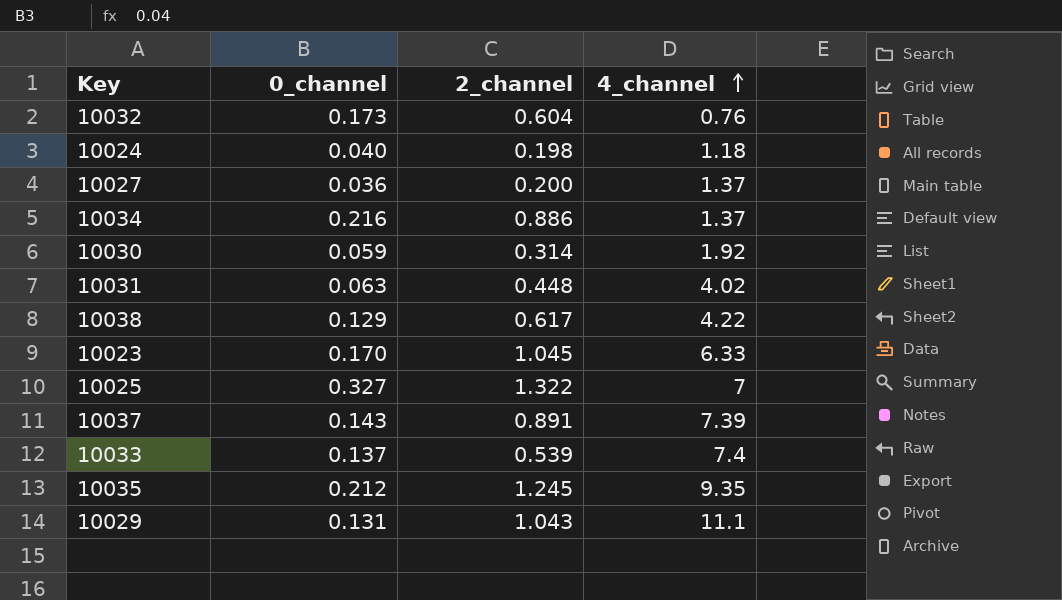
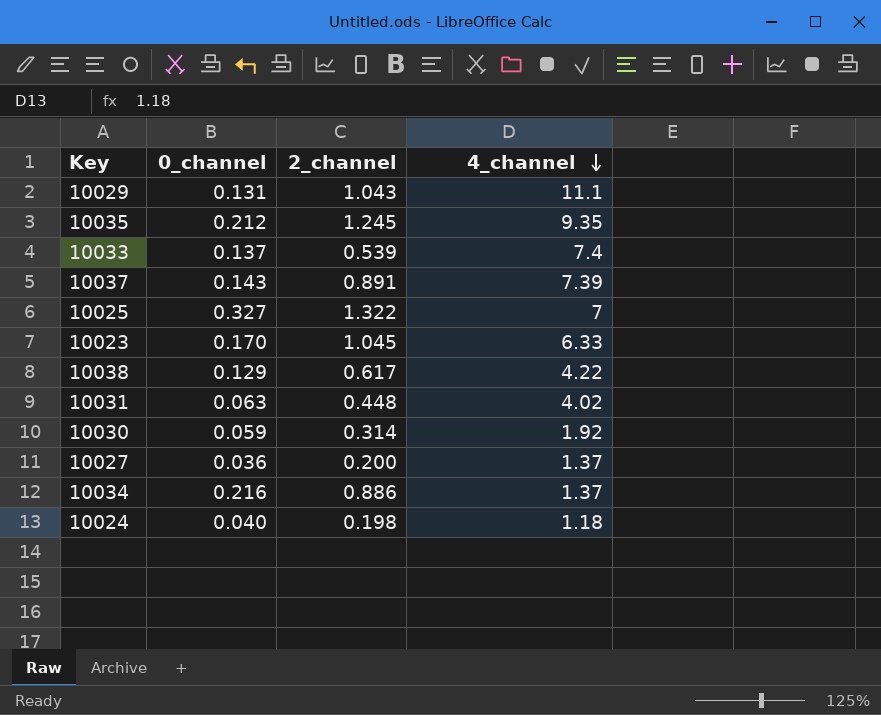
row order: 4_channel ascending -> 4_channel descending
row 10032: 0.173 | 0.604 | 0.76 -> none

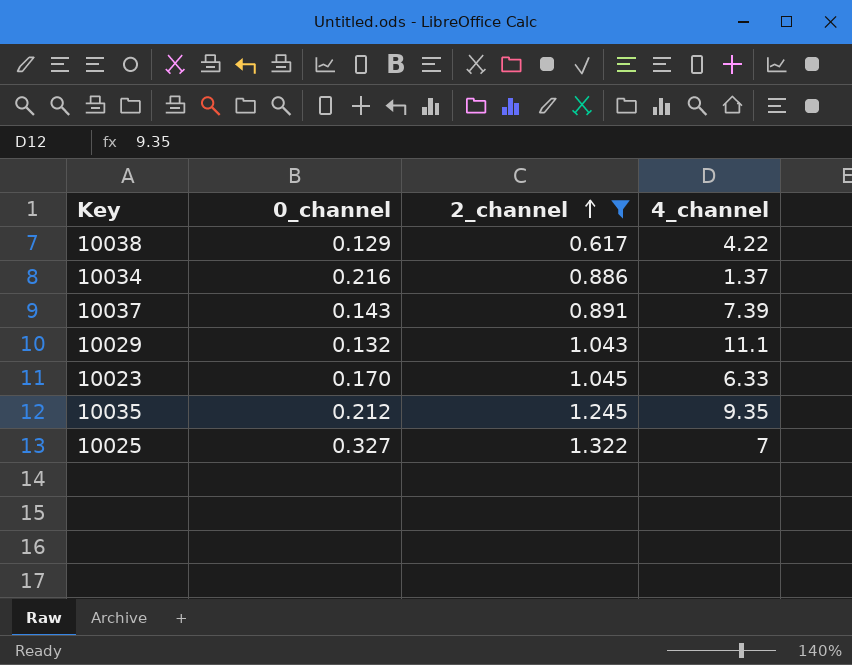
filter: none -> 2_channel >= 0.617
row order: 4_channel descending -> 2_channel ascending
10029 | 0_channel: 0.131 -> 0.132

